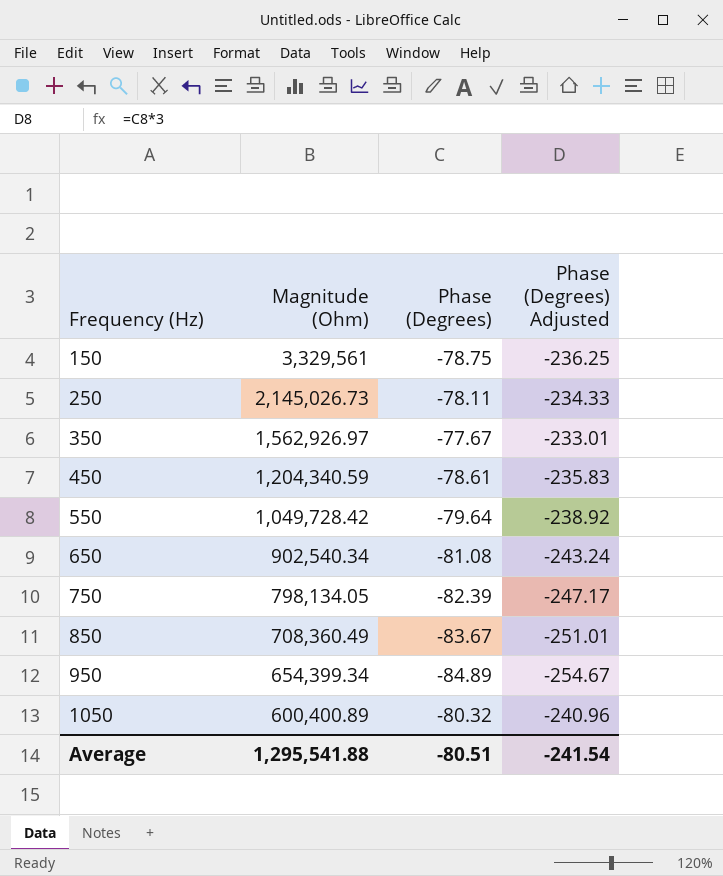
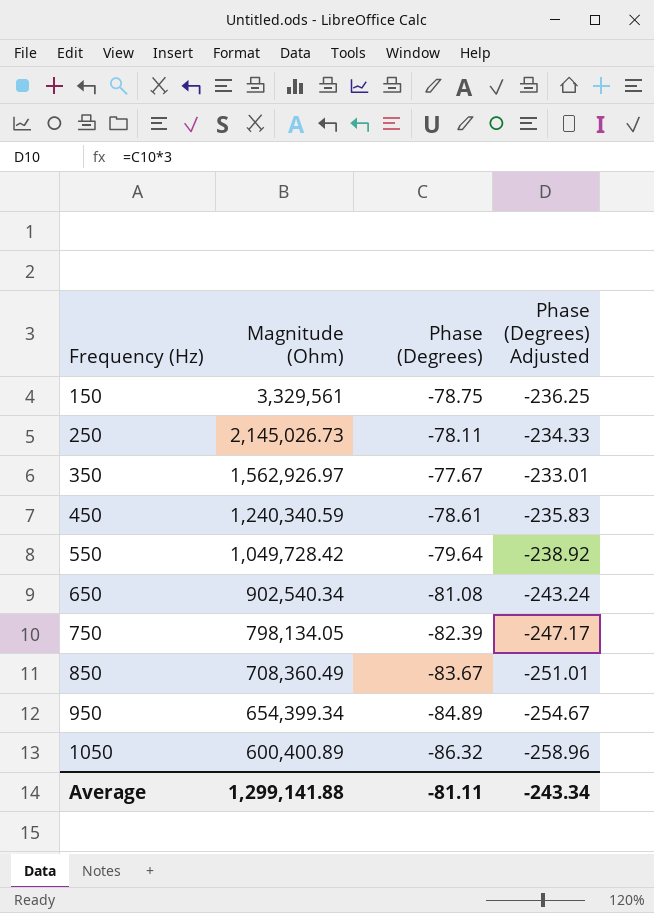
450 | Magnitude (Ohm): 1,204,340.59 -> 1,240,340.59
1050 | Phase (Degrees): -80.32 -> -86.32
1050 | Phase (Degrees) Adjusted: -240.96 -> -258.96
Average | Magnitude (Ohm): 1,295,541.88 -> 1,299,141.88
Average | Phase (Degrees): -80.51 -> -81.11
Average | Phase (Degrees) Adjusted: -241.54 -> -243.34

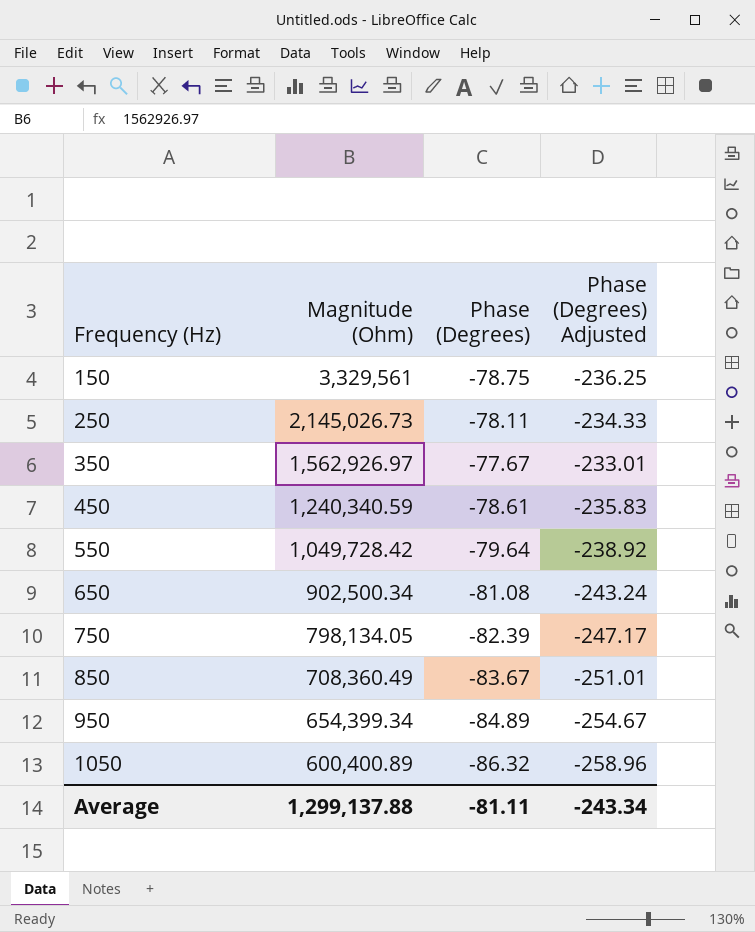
650 | Magnitude (Ohm): 902,540.34 -> 902,500.34
Average | Magnitude (Ohm): 1,299,141.88 -> 1,299,137.88

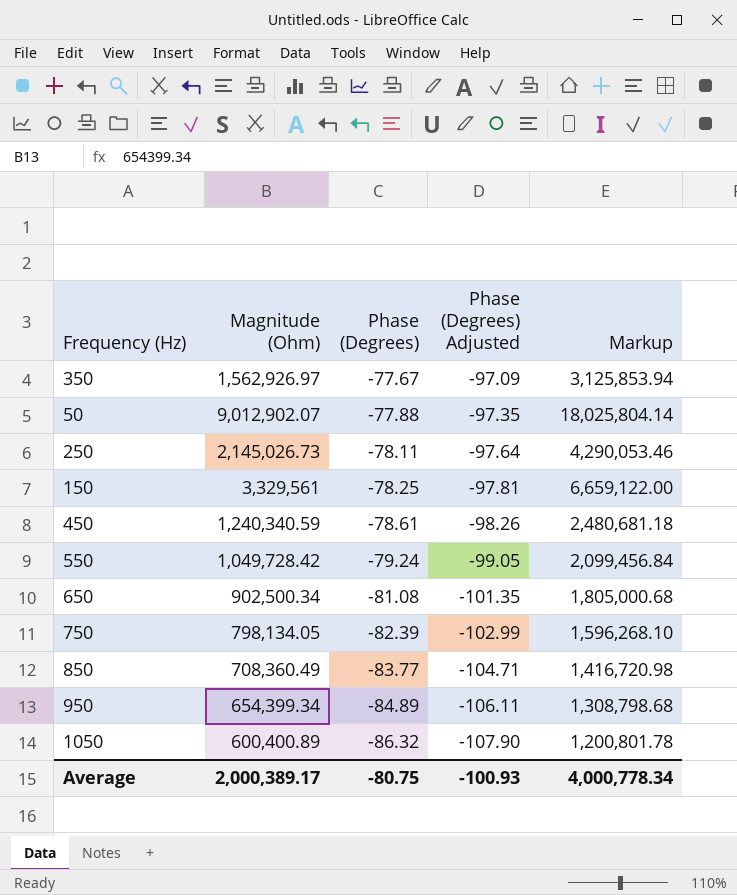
row order: Frequency (Hz) ascending -> Phase (Degrees) descending
column Phase (Degrees) Adjusted | formula: [Phase (Degrees)] * 3 -> [Phase (Degrees)] * 1.25
column Markup | formula: none -> [Magnitude (Ohm)] * 2
row 50: none -> 9,012,902.07 | -77.88 | -97.35 | 18,025,804.14
150 | Phase (Degrees): -78.75 -> -78.25
550 | Phase (Degrees): -79.64 -> -79.24
850 | Phase (Degrees): -83.67 -> -83.77
Average | Magnitude (Ohm): 1,299,137.88 -> 2,000,389.17
Average | Phase (Degrees): -81.11 -> -80.75
Average | Phase (Degrees) Adjusted: -243.34 -> -100.93

